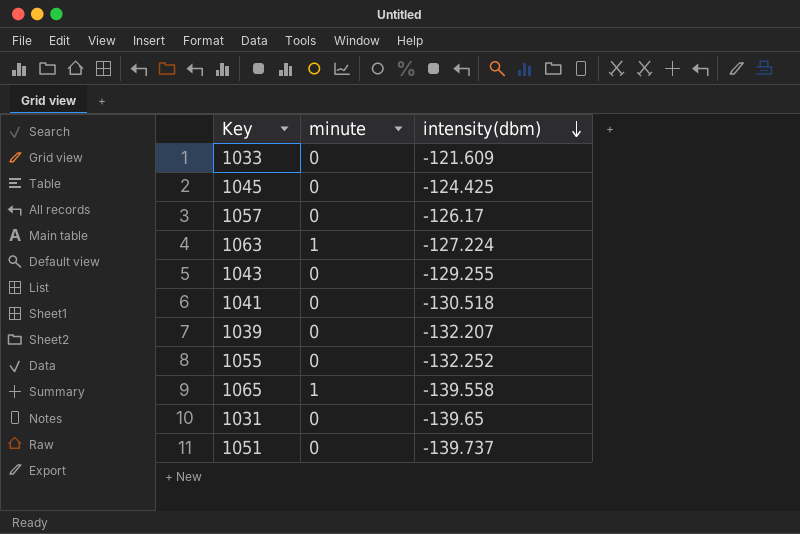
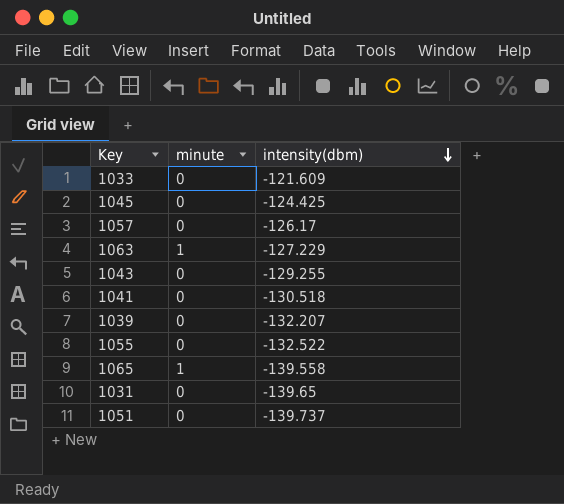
1063 | intensity(dbm): -127.224 -> -127.229
1055 | intensity(dbm): -132.252 -> -132.522

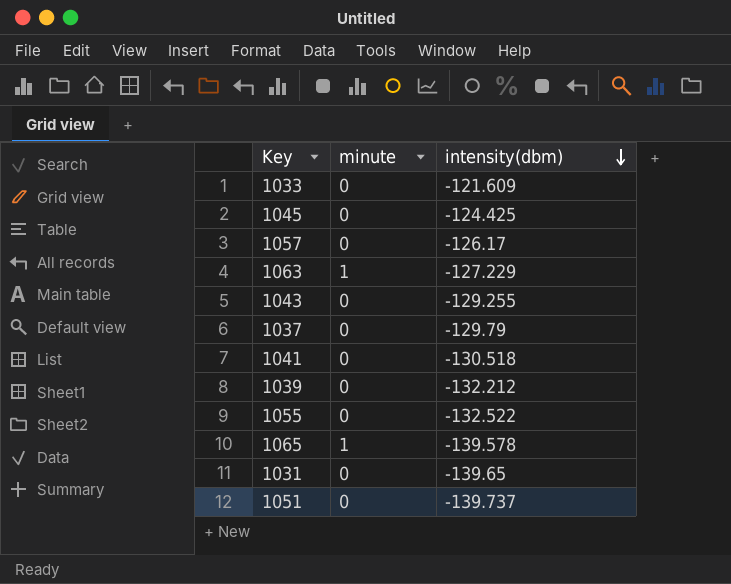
row 1037: none -> 0 | -129.79
1039 | intensity(dbm): -132.207 -> -132.212
1065 | intensity(dbm): -139.558 -> -139.578

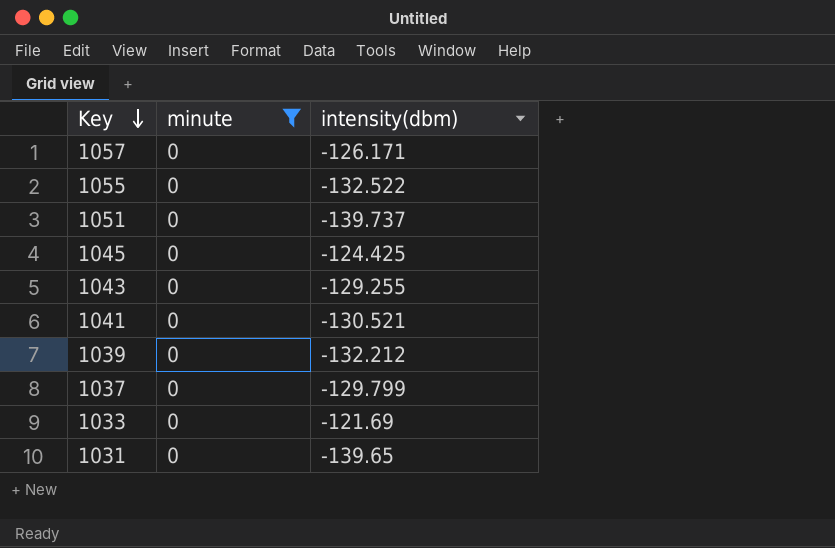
filter: none -> minute = 0
row order: intensity(dbm) descending -> Key descending
1057 | intensity(dbm): -126.17 -> -126.171
1041 | intensity(dbm): -130.518 -> -130.521
1037 | intensity(dbm): -129.79 -> -129.799
1033 | intensity(dbm): -121.609 -> -121.69

